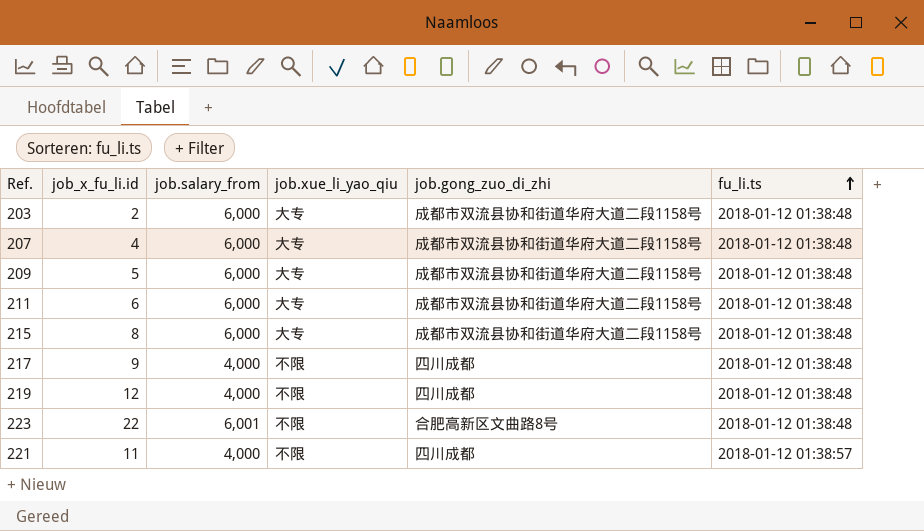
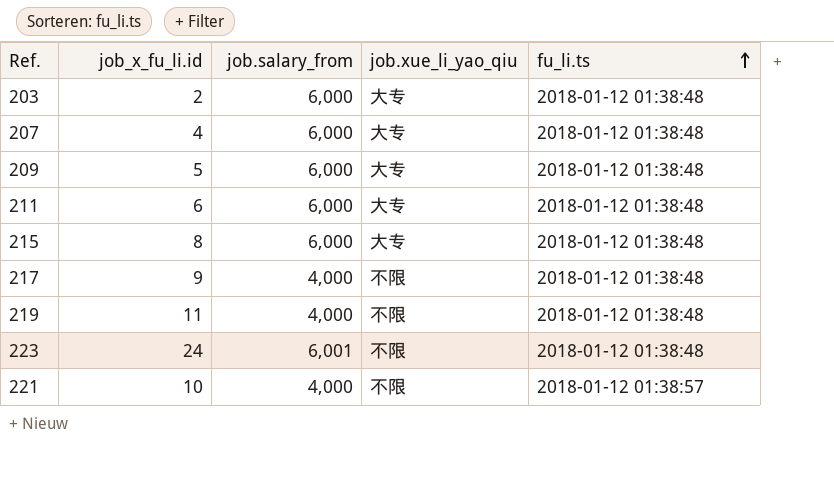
column job.gong_zuo_di_zhi | position: 5 -> none
219 | job_x_fu_li.id: 12 -> 11
223 | job_x_fu_li.id: 22 -> 24
221 | job_x_fu_li.id: 11 -> 10

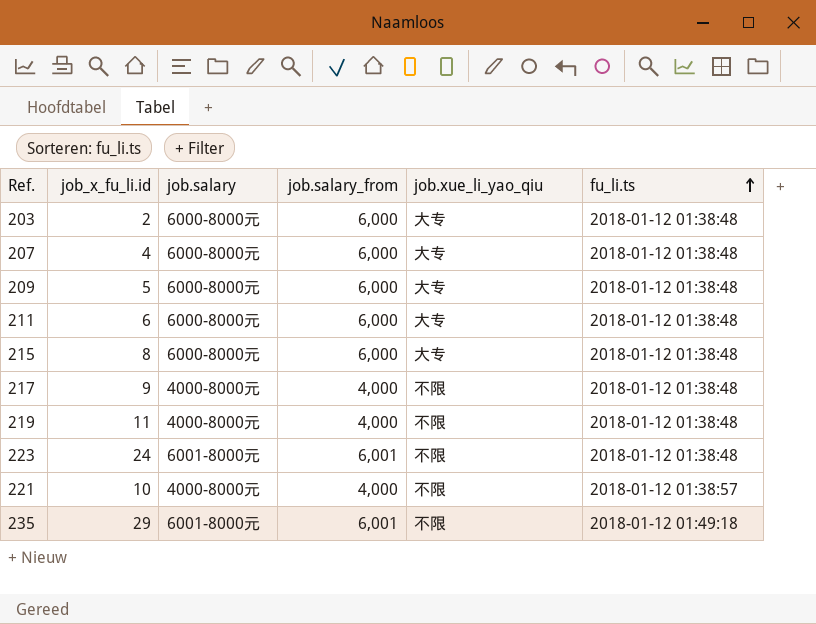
column job.salary | position: none -> 3
row 235: none -> 29 | 6001-8000元 | 6,001 | 不限 | 2018-01-12 01:49:18

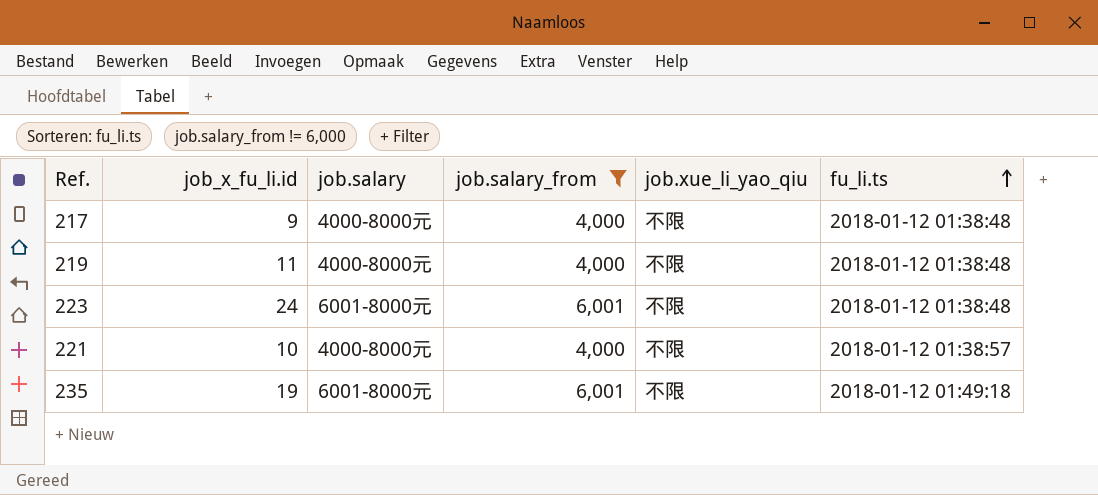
filter: none -> job.salary_from != 6,000
235 | job_x_fu_li.id: 29 -> 19

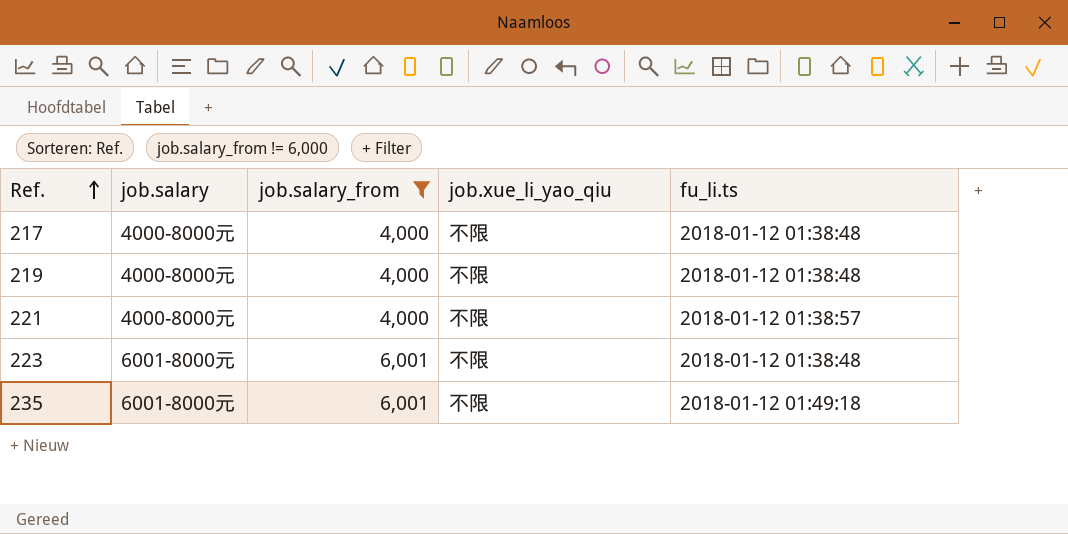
row order: fu_li.ts ascending -> Ref. ascending
column job_x_fu_li.id | position: 2 -> none

